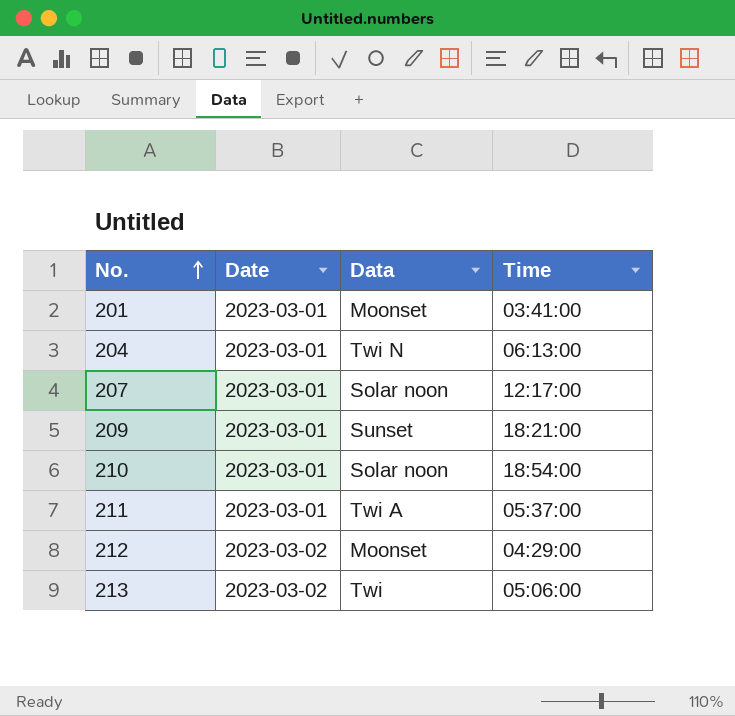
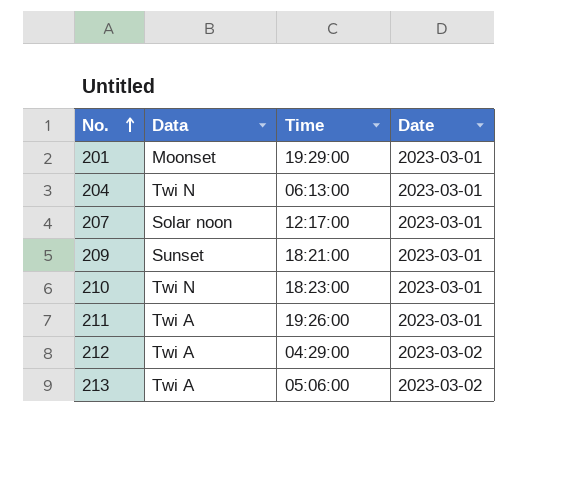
column Date | position: 2 -> 4
201 | Time: 03:41:00 -> 19:29:00
210 | Data: Solar noon -> Twi N
210 | Time: 18:54:00 -> 18:23:00
211 | Time: 05:37:00 -> 19:26:00
212 | Data: Moonset -> Twi A
213 | Data: Twi -> Twi A

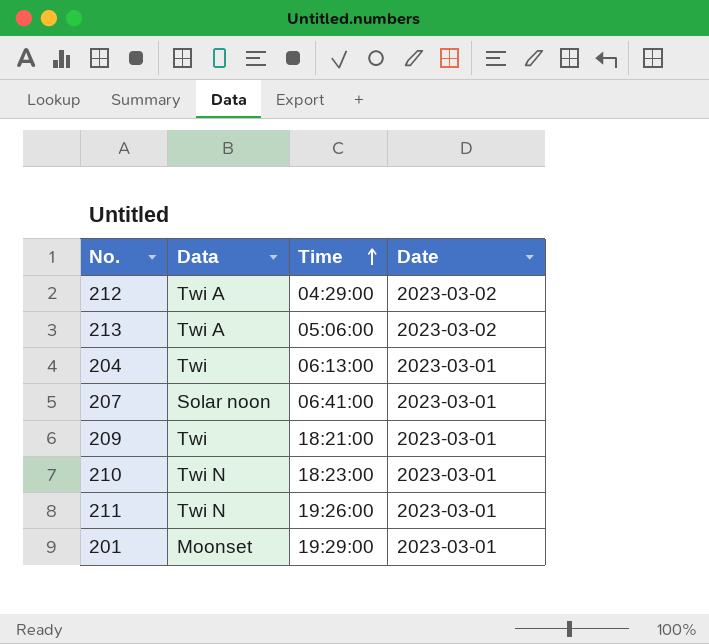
row order: No. ascending -> Time ascending
204 | Data: Twi N -> Twi
207 | Time: 12:17:00 -> 06:41:00
209 | Data: Sunset -> Twi
211 | Data: Twi A -> Twi N

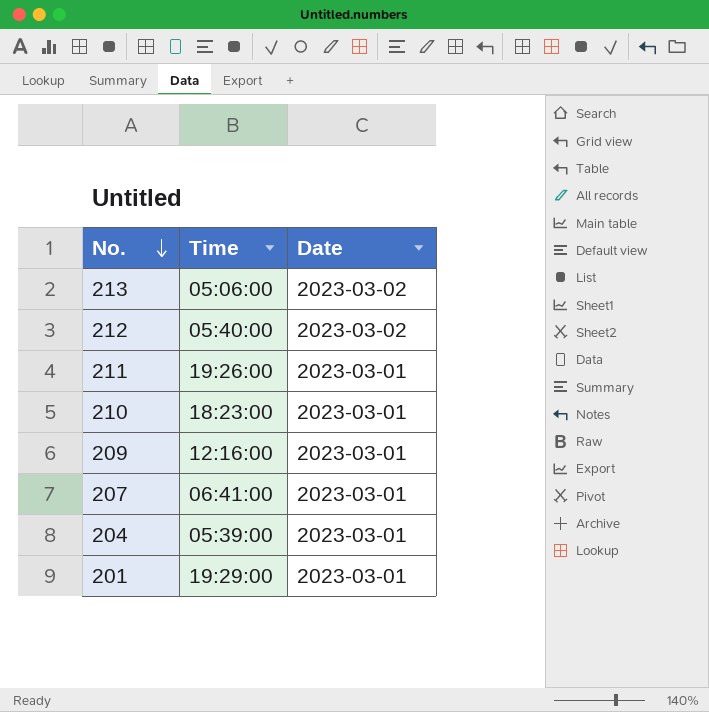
row order: Time ascending -> No. descending
column Data | position: 2 -> none
212 | Time: 04:29:00 -> 05:40:00
209 | Time: 18:21:00 -> 12:16:00
204 | Time: 06:13:00 -> 05:39:00

